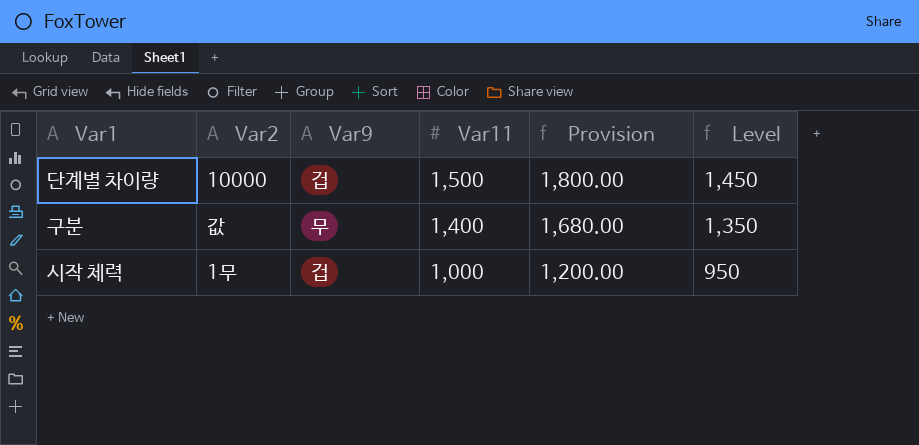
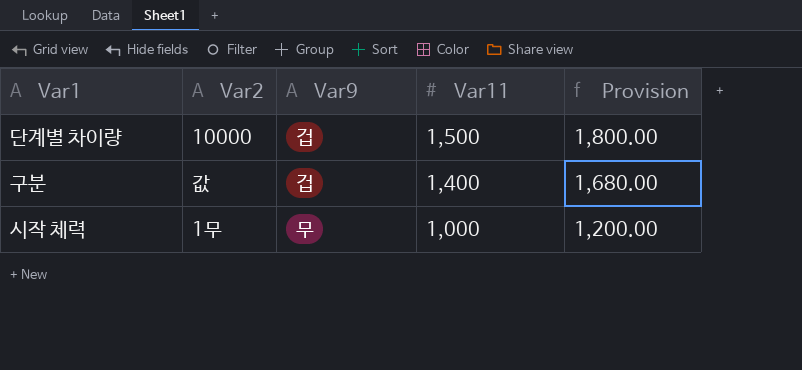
column Level | formula: [Var11] - 50 -> none
구분 | Var9: 무 -> 겁
시작 체력 | Var9: 겁 -> 무

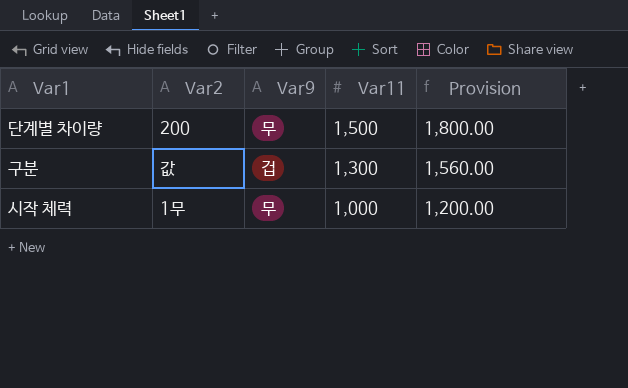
단계별 차이량 | Var2: 10000 -> 200
단계별 차이량 | Var9: 겁 -> 무
구분 | Var11: 1,400 -> 1,300
구분 | Provision: 1,680.00 -> 1,560.00

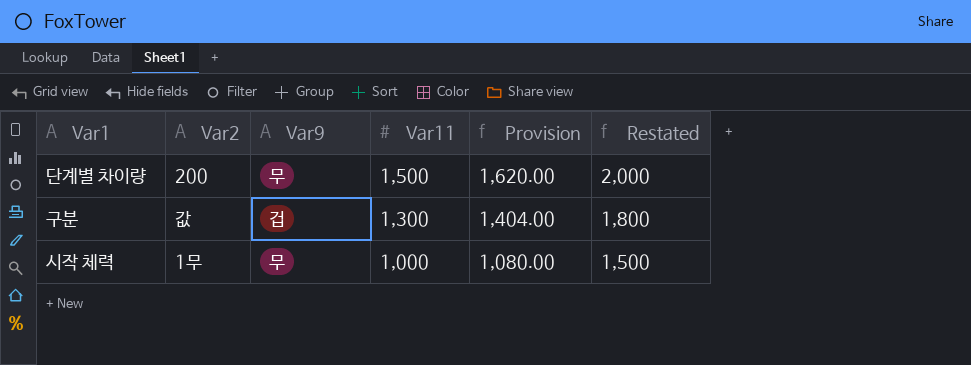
column Provision | formula: [Var11] * 1.2 -> [Var11] * 1.08
column Restated | formula: none -> [Var11] + 500

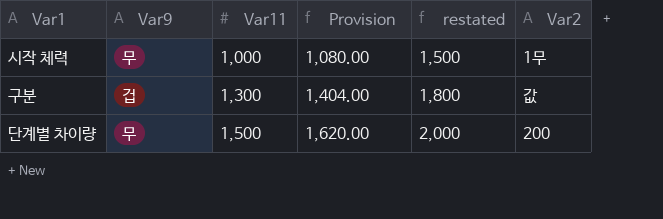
row order: Var11 descending -> Var11 ascending
column name: Restated -> restated
column Var2 | position: 2 -> 6

